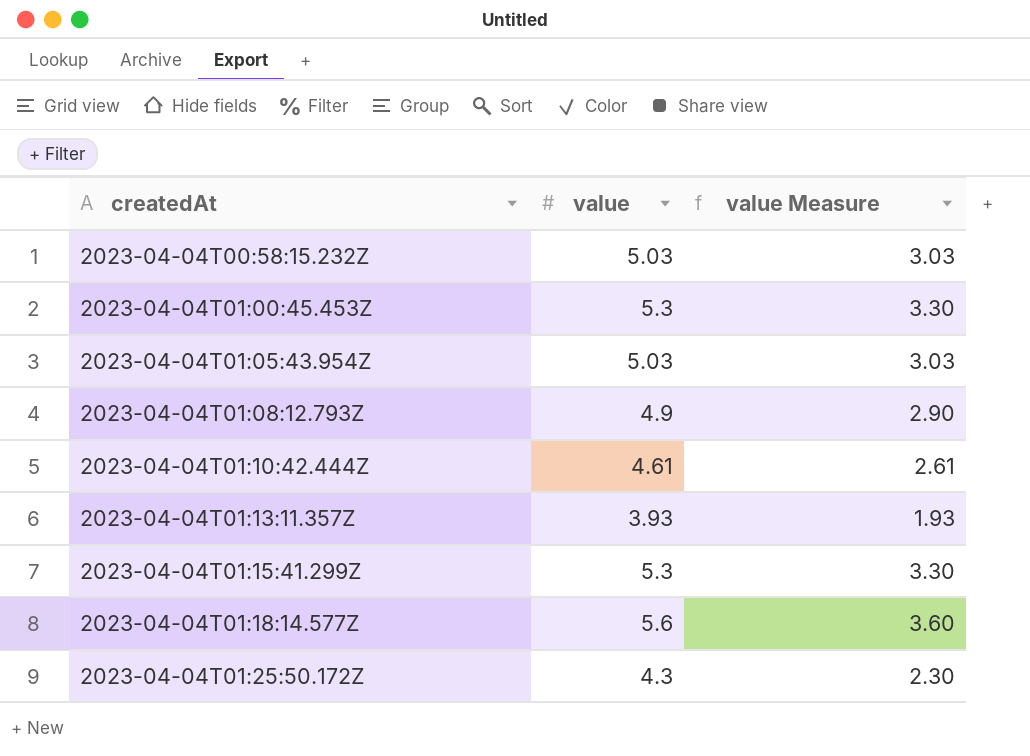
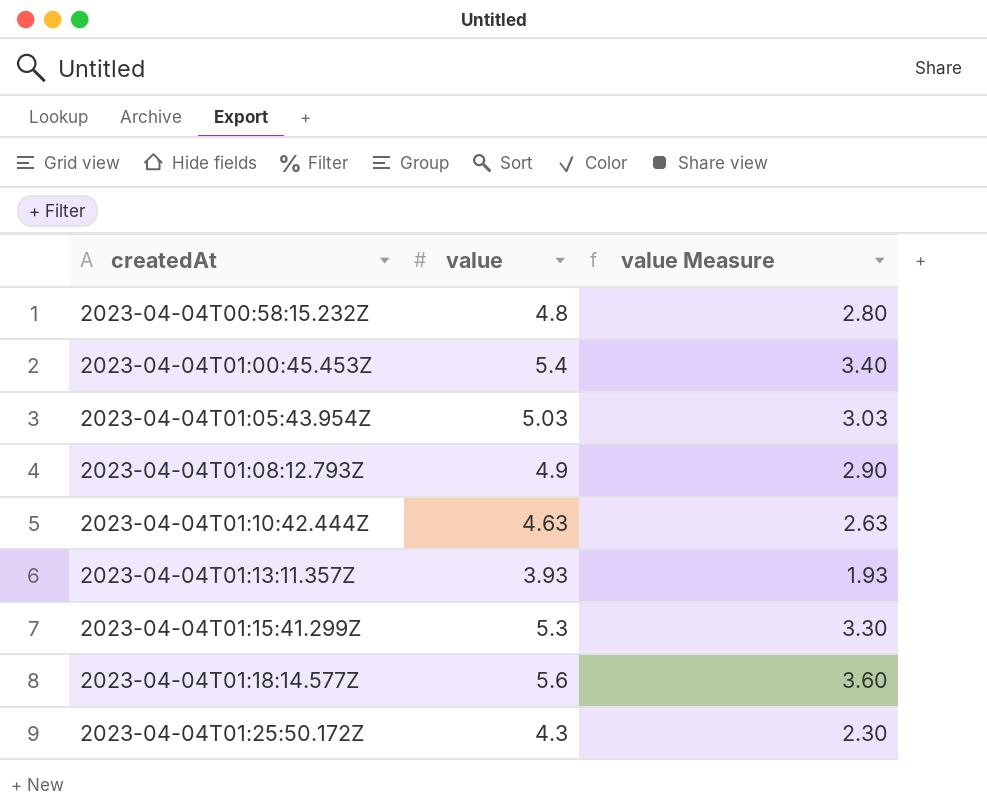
2023-04-04T00:58:15.232Z | value: 5.03 -> 4.8
2023-04-04T00:58:15.232Z | value Measure: 3.03 -> 2.80
2023-04-04T01:00:45.453Z | value: 5.3 -> 5.4
2023-04-04T01:00:45.453Z | value Measure: 3.30 -> 3.40
2023-04-04T01:10:42.444Z | value: 4.61 -> 4.63
2023-04-04T01:10:42.444Z | value Measure: 2.61 -> 2.63

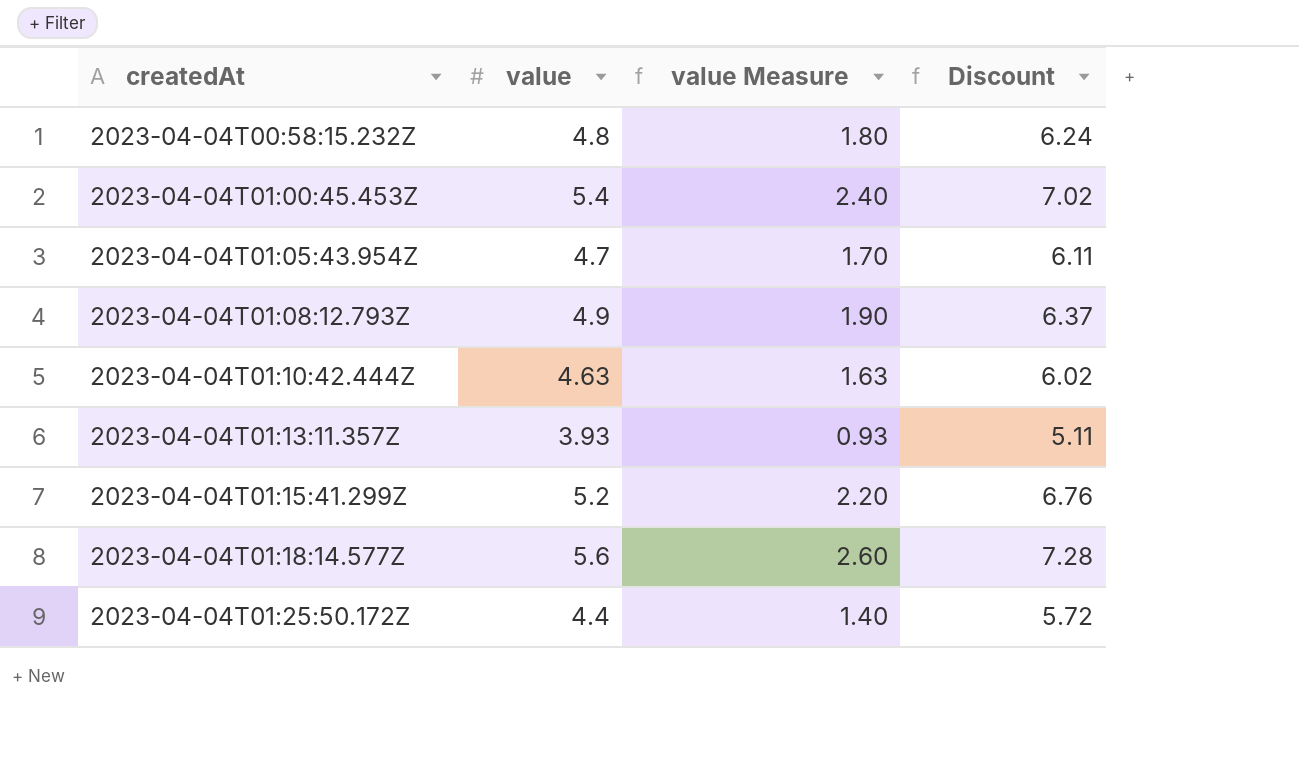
column value Measure | formula: [value] - 2 -> [value] - 3
column Discount | formula: none -> [value] * 1.3
2023-04-04T01:05:43.954Z | value: 5.03 -> 4.7
2023-04-04T01:15:41.299Z | value: 5.3 -> 5.2
2023-04-04T01:25:50.172Z | value: 4.3 -> 4.4

